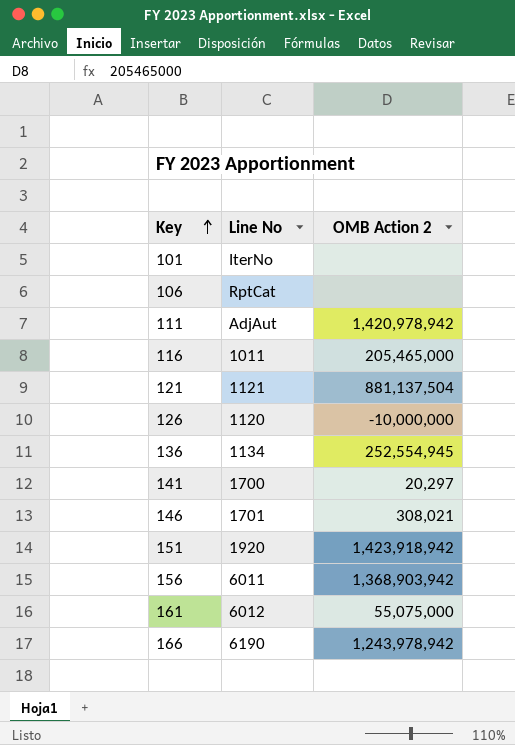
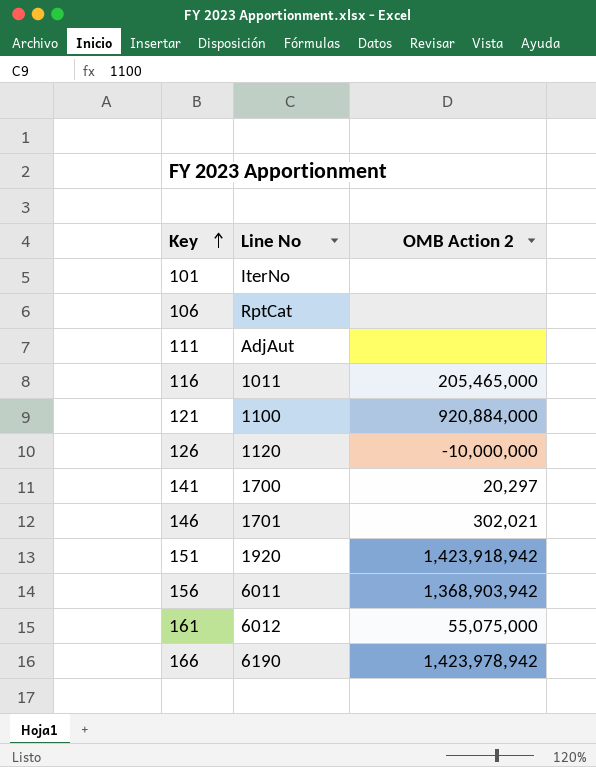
row 136: 1134 | 252,554,945 -> none
111 | OMB Action 2: 1,420,978,942 -> none
121 | Line No: 1121 -> 1100
121 | OMB Action 2: 881,137,504 -> 920,884,000
146 | OMB Action 2: 308,021 -> 302,021
166 | OMB Action 2: 1,243,978,942 -> 1,423,978,942

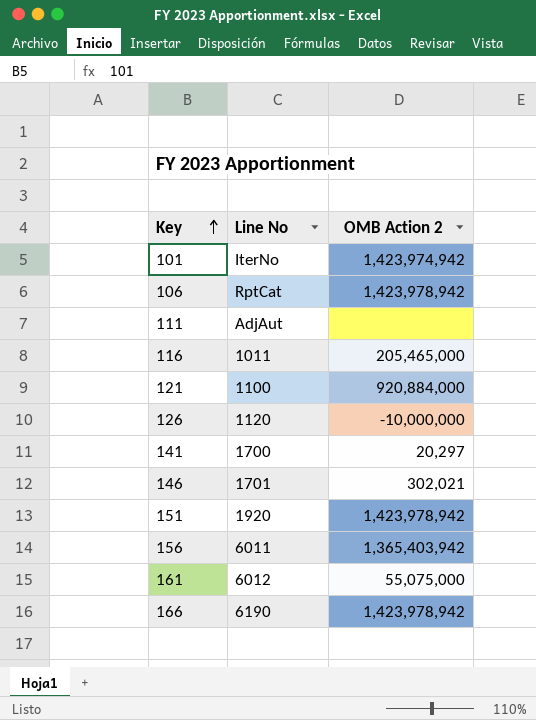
101 | OMB Action 2: none -> 1,423,974,942
106 | OMB Action 2: none -> 1,423,978,942
151 | OMB Action 2: 1,423,918,942 -> 1,423,978,942
156 | OMB Action 2: 1,368,903,942 -> 1,365,403,942

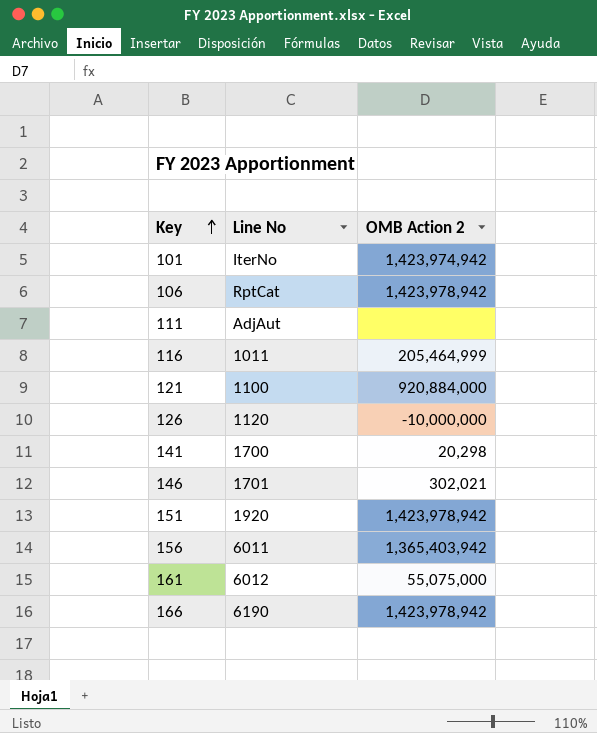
116 | OMB Action 2: 205,465,000 -> 205,464,999
141 | OMB Action 2: 20,297 -> 20,298

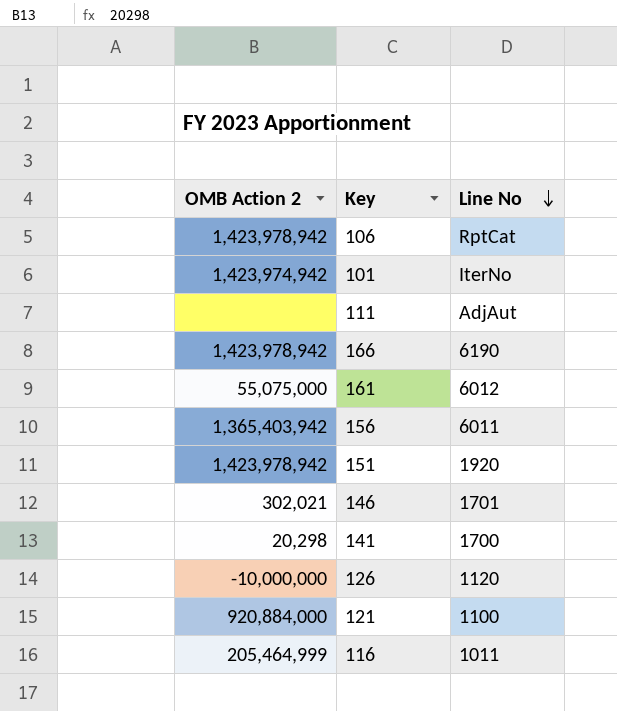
row order: Key ascending -> Line No descending
column OMB Action 2 | position: 3 -> 1

